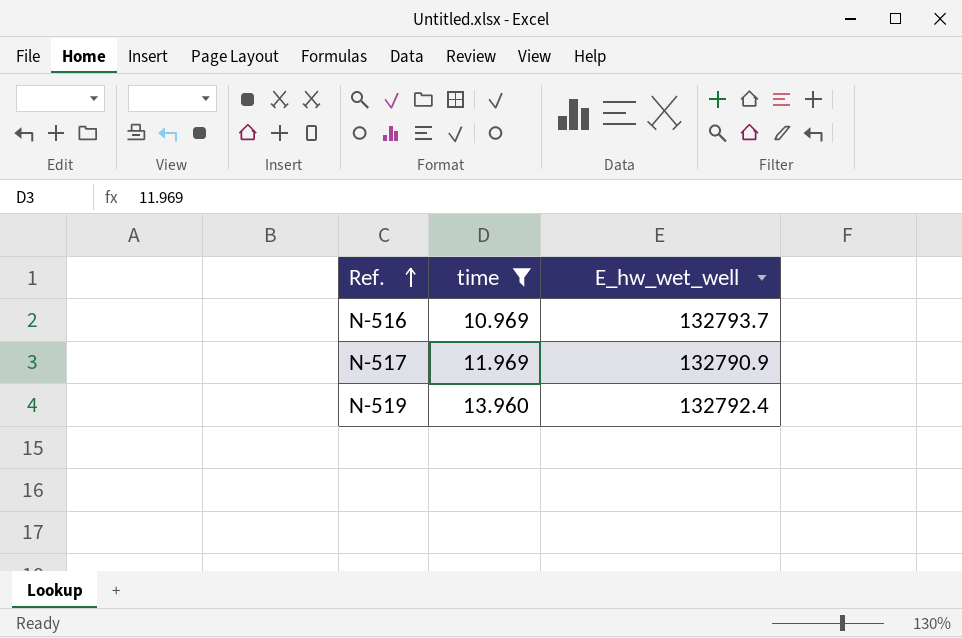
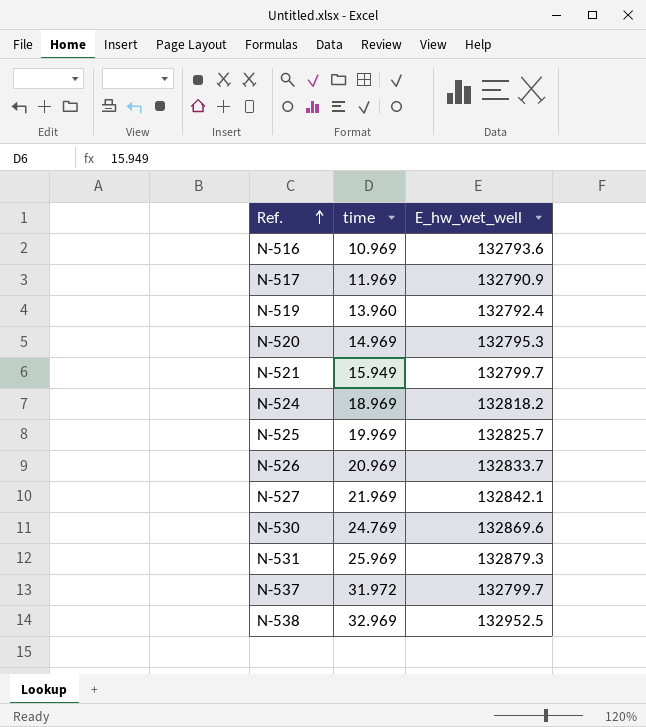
filter: time <= 13.960 -> none
N-516 | E_hw_wet_well: 132793.7 -> 132793.6

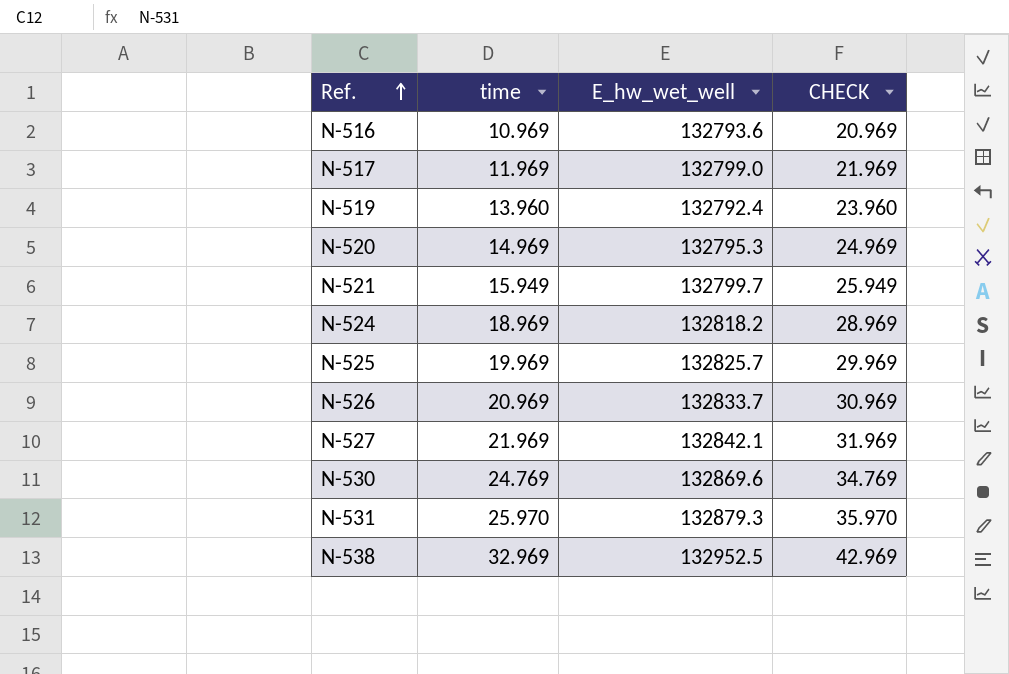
column CHECK | formula: none -> [time] + 10
row N-537: 31.972 | 132799.7 -> none
N-517 | E_hw_wet_well: 132790.9 -> 132799.0
N-531 | time: 25.969 -> 25.970

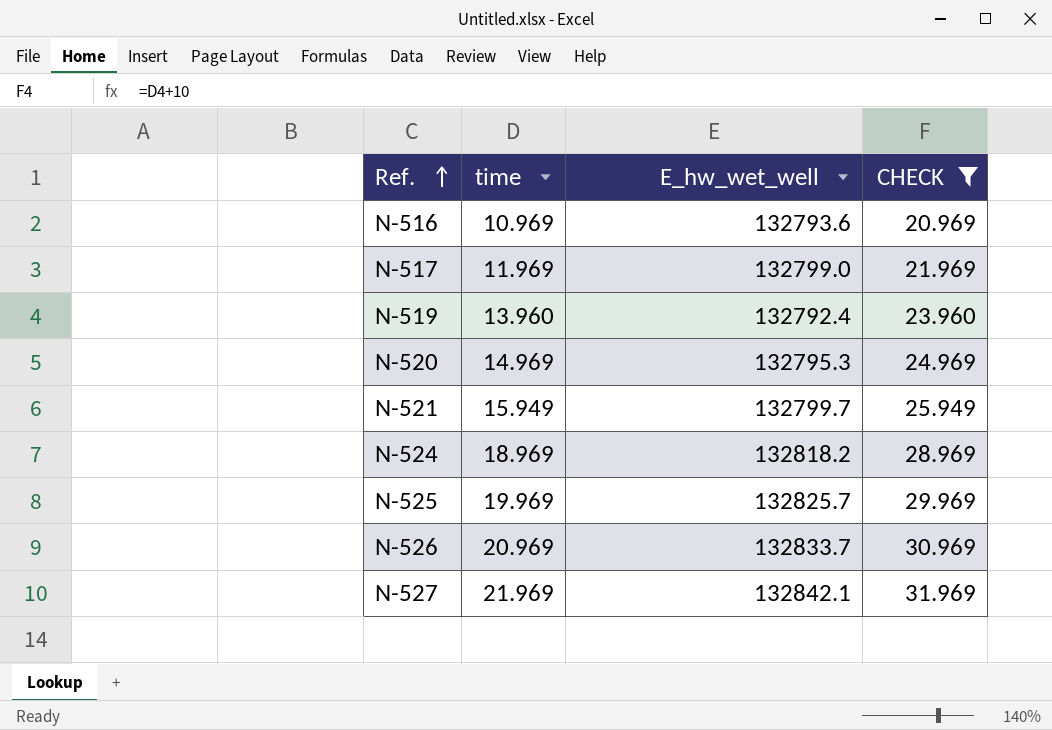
filter: none -> CHECK <= 31.969

